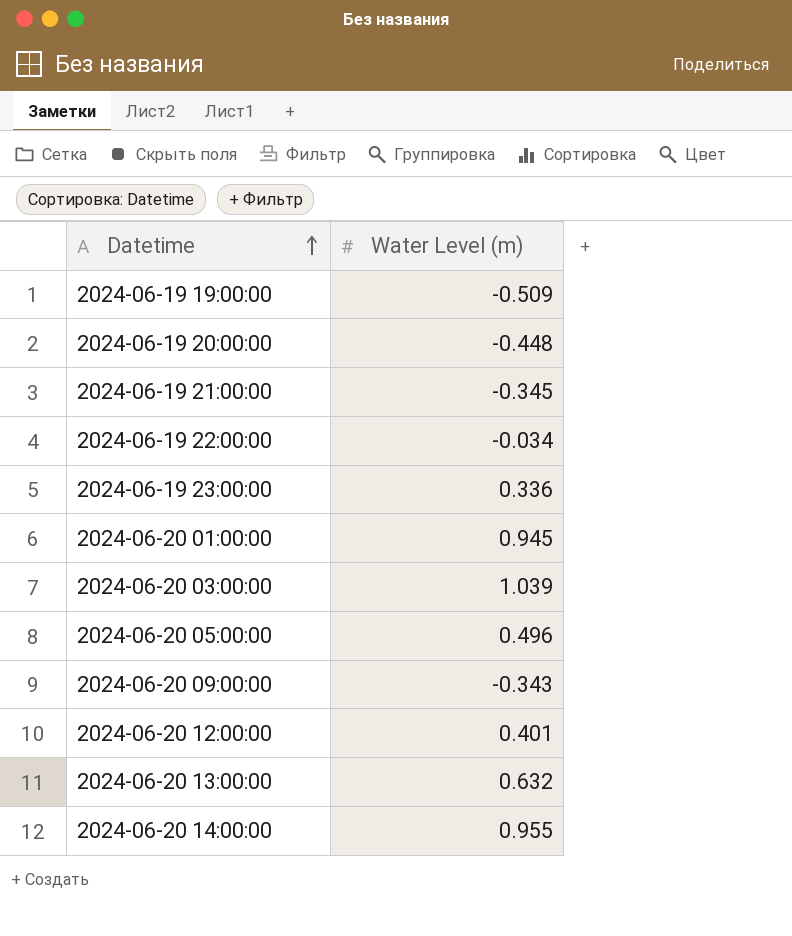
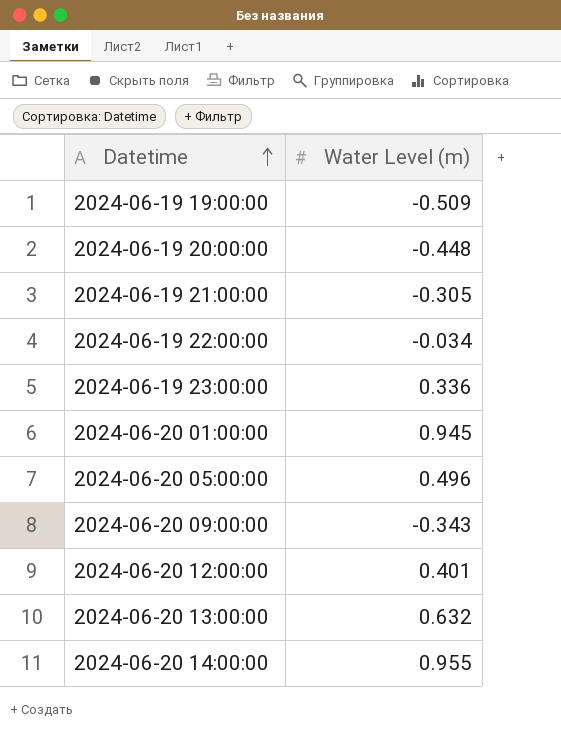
row 2024-06-20 03:00:00: 1.039 -> none
2024-06-19 21:00:00 | Water Level (m): -0.345 -> -0.305

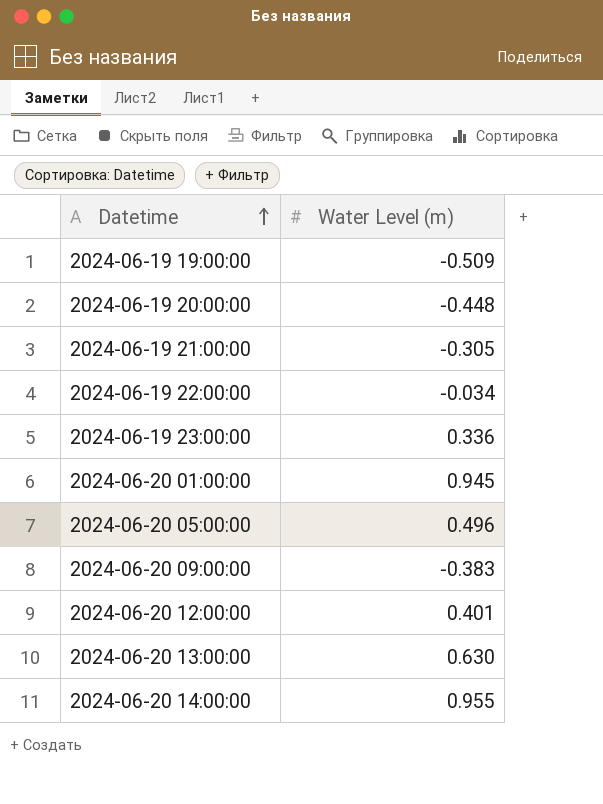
2024-06-20 09:00:00 | Water Level (m): -0.343 -> -0.383
2024-06-20 13:00:00 | Water Level (m): 0.632 -> 0.630

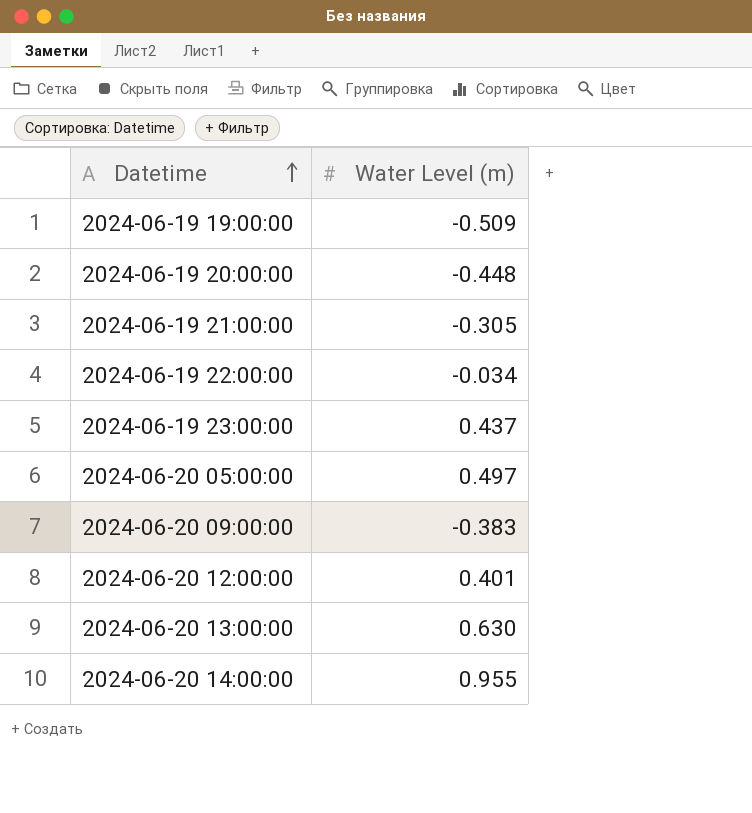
row 2024-06-20 01:00:00: 0.945 -> none
2024-06-19 23:00:00 | Water Level (m): 0.336 -> 0.437
2024-06-20 05:00:00 | Water Level (m): 0.496 -> 0.497

